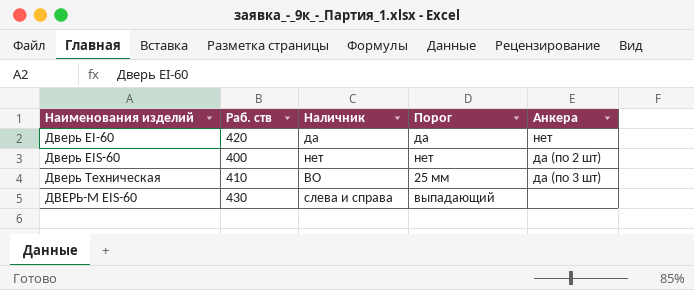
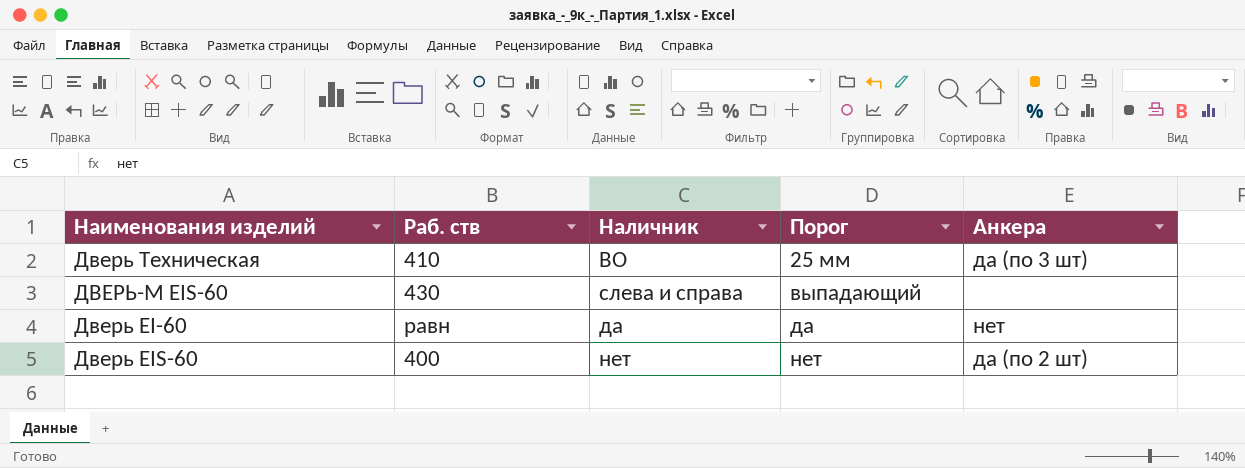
row order: Наименования изделий ascending -> Порог ascending
Дверь EI-60 | Раб. ств: 420 -> равн

